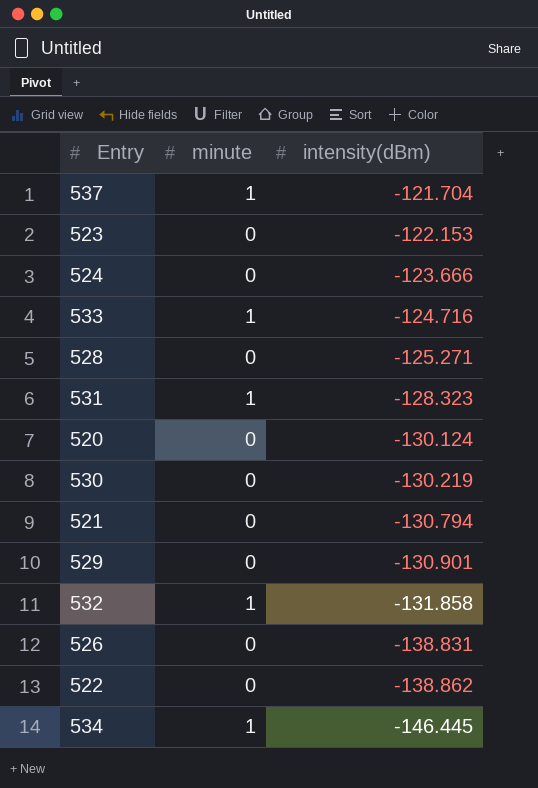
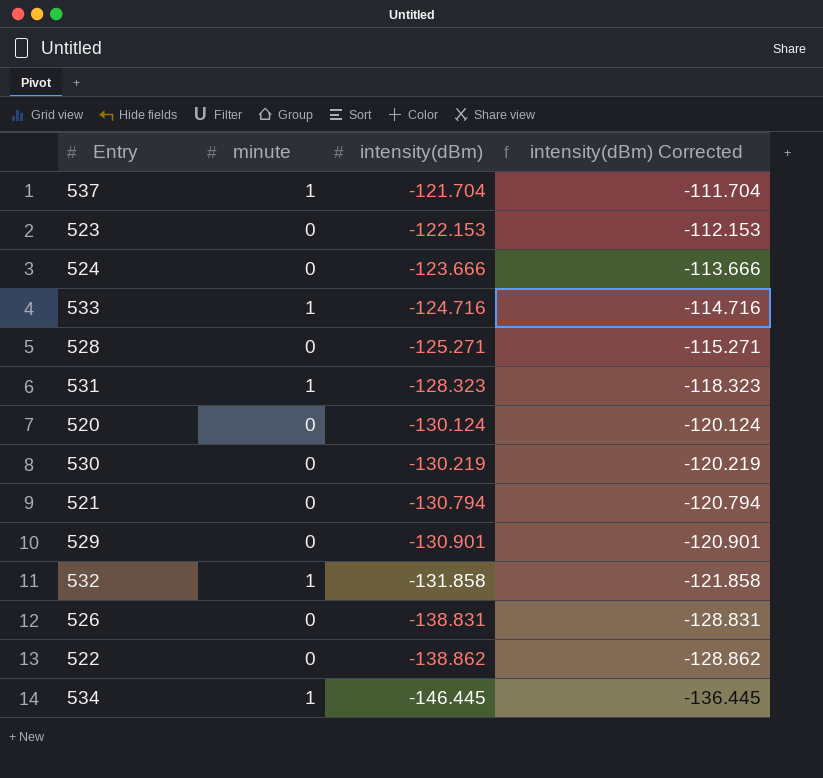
column intensity(dBm) Corrected | formula: none -> [intensity(dBm)] + 10

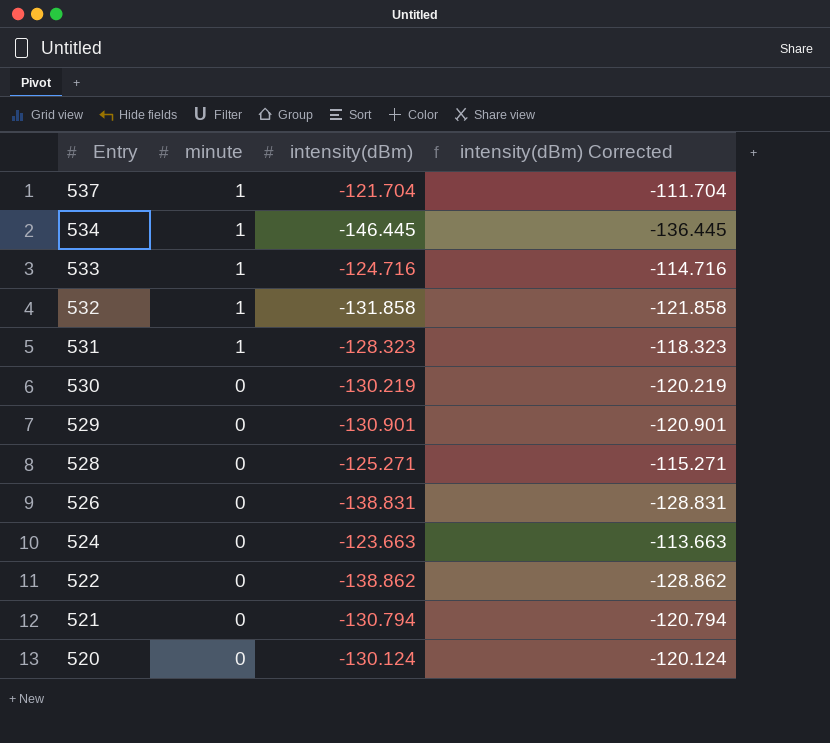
row order: intensity(dBm) descending -> Entry descending
row 523: 0 | -122.153 | -112.153 -> none
524 | intensity(dBm): -123.666 -> -123.663
524 | intensity(dBm) Corrected: -113.666 -> -113.663

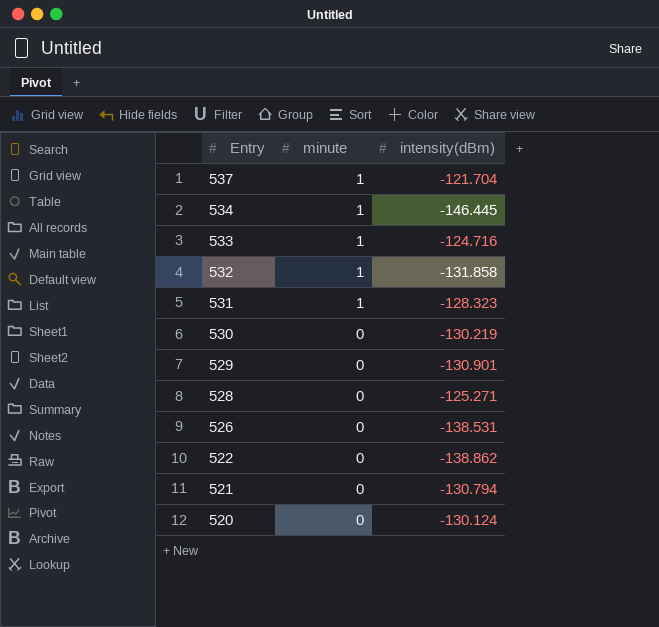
column intensity(dBm) Corrected | formula: [intensity(dBm)] + 10 -> none
row 524: 0 | -123.663 | -113.663 -> none
526 | intensity(dBm): -138.831 -> -138.531

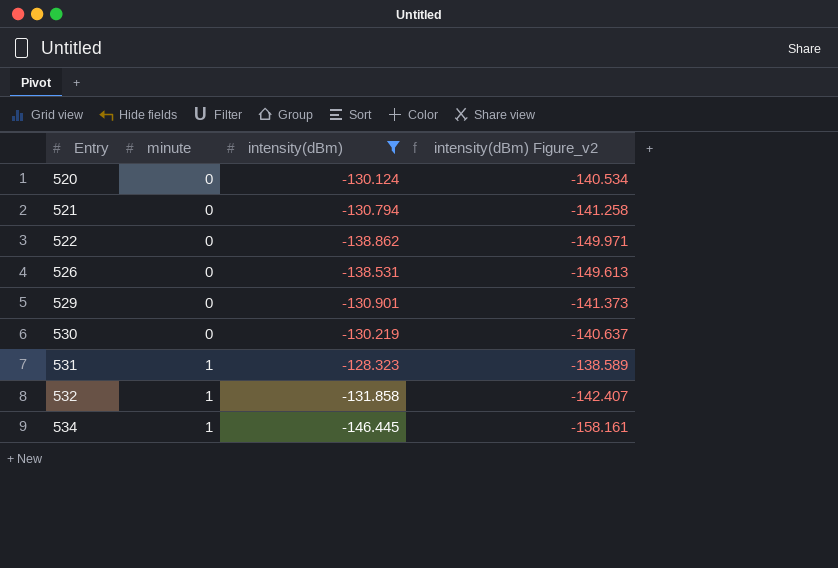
filter: none -> intensity(dBm) <= -128.323
row order: Entry descending -> Entry ascending
column intensity(dBm) Figure_v2 | formula: none -> [intensity(dBm)] * 1.08

